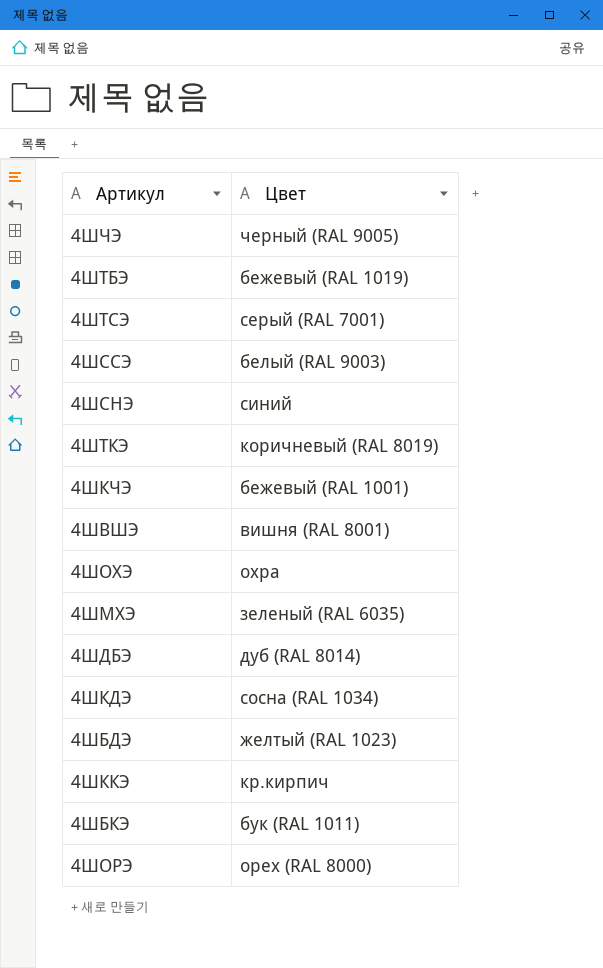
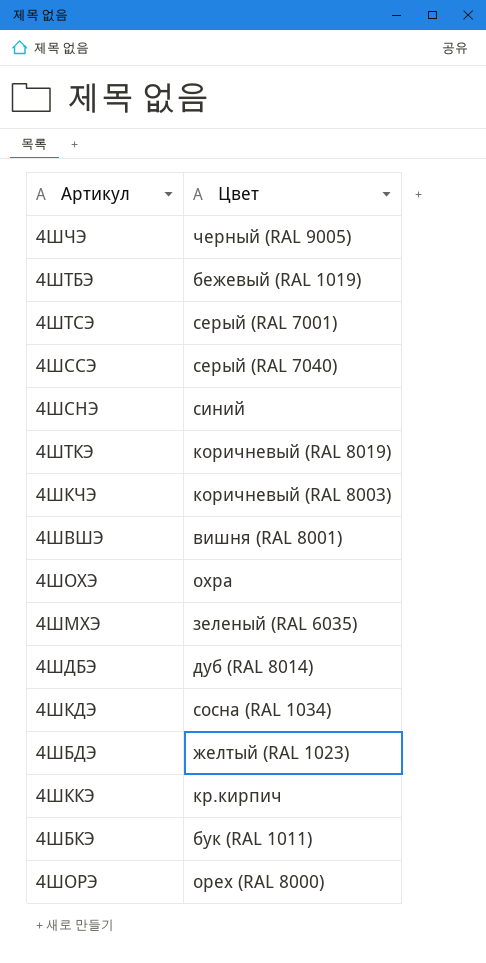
4ШССЭ | Цвет: белый (RAL 9003) -> серый (RAL 7040)
4ШКЧЭ | Цвет: бежевый (RAL 1001) -> коричневый (RAL 8003)

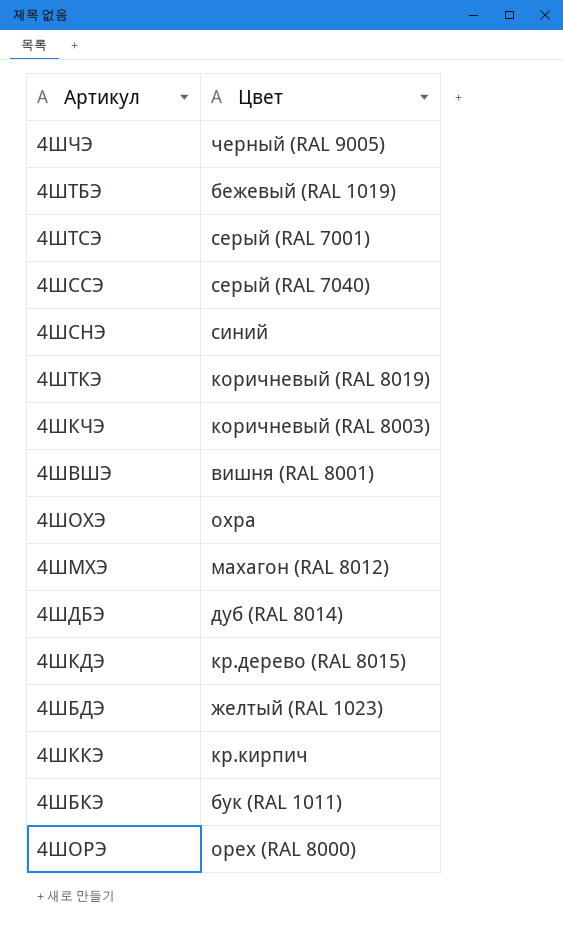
4ШМХЭ | Цвет: зеленый (RAL 6035) -> махагон (RAL 8012)
4ШКДЭ | Цвет: сосна (RAL 1034) -> кр.дерево (RAL 8015)

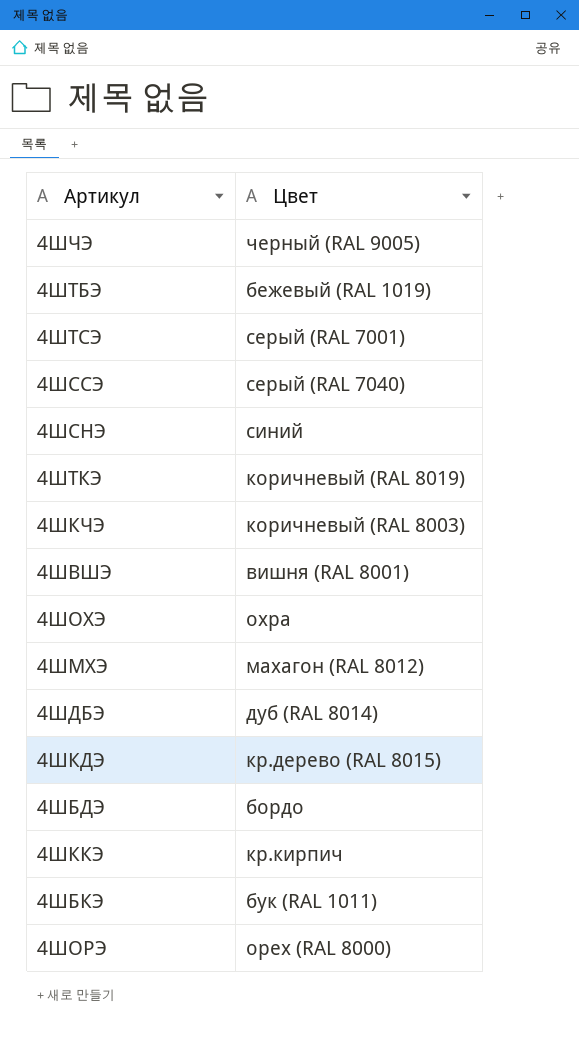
4ШБДЭ | Цвет: желтый (RAL 1023) -> бордо

